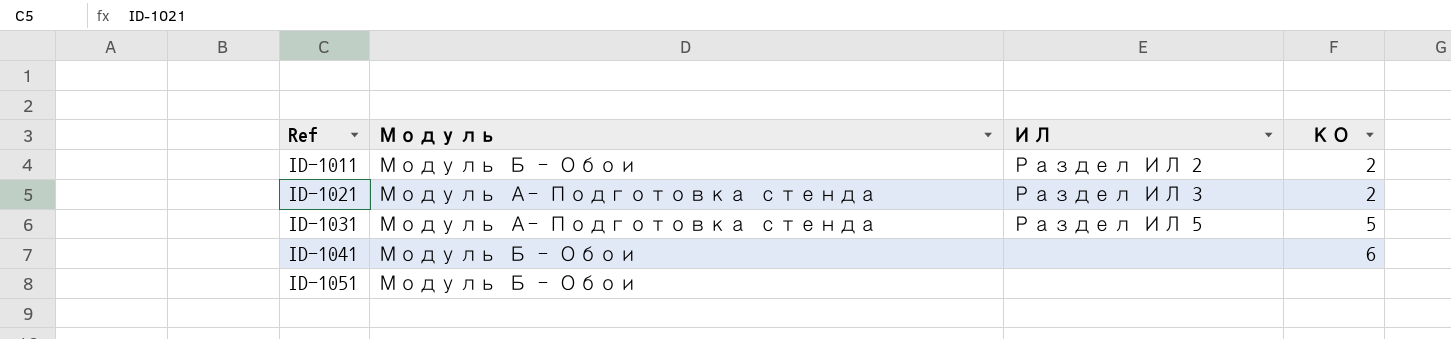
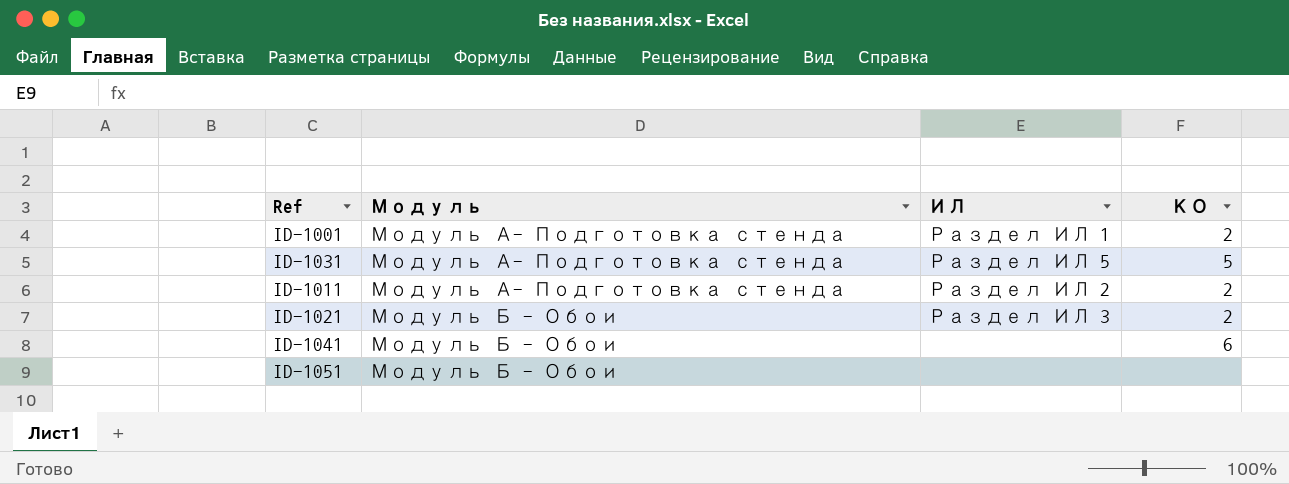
row order: Ref ascending -> Модуль ascending
row ID-1001: none -> Модуль А- Подготовка стенда | Раздел ИЛ 1 | 2
ID-1011 | Модуль: Модуль Б - Обои -> Модуль А- Подготовка стенда
ID-1021 | Модуль: Модуль А- Подготовка стенда -> Модуль Б - Обои

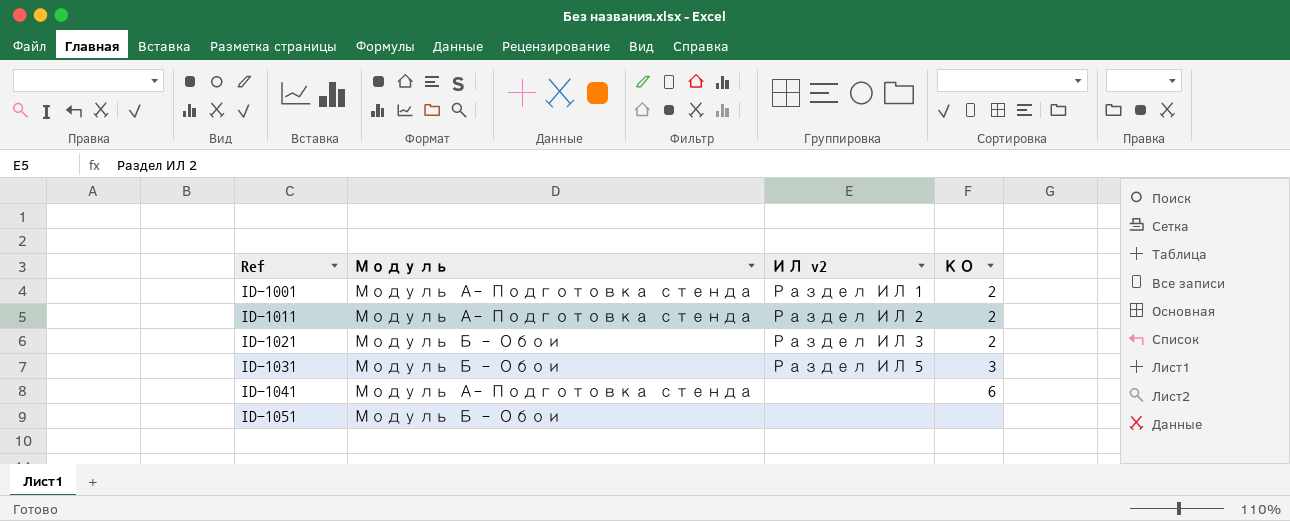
row order: Модуль ascending -> Ref ascending
column name: ИЛ -> ИЛ v2
ID-1031 | Модуль: Модуль А- Подготовка стенда -> Модуль Б - Обои
ID-1031 | КО: 5 -> 3
ID-1041 | Модуль: Модуль Б - Обои -> Модуль А- Подготовка стенда

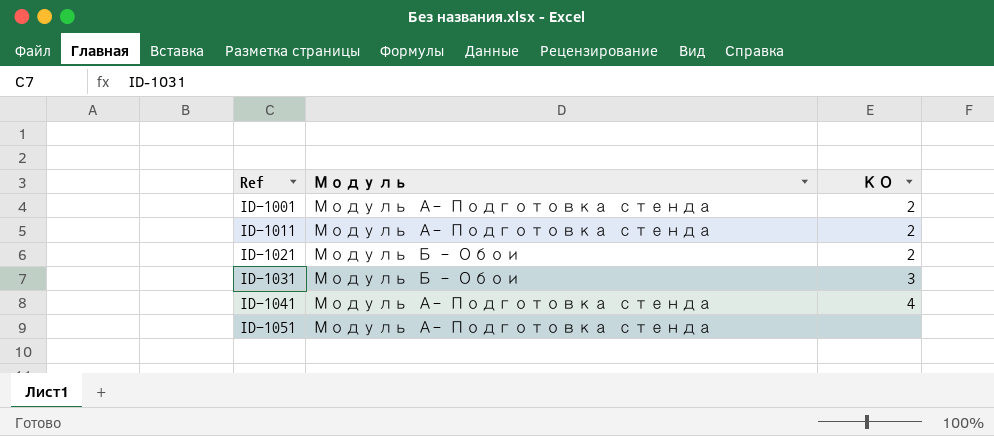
column ИЛ v2 | position: 3 -> none
ID-1041 | КО: 6 -> 4
ID-1051 | Модуль: Модуль Б - Обои -> Модуль А- Подготовка стенда

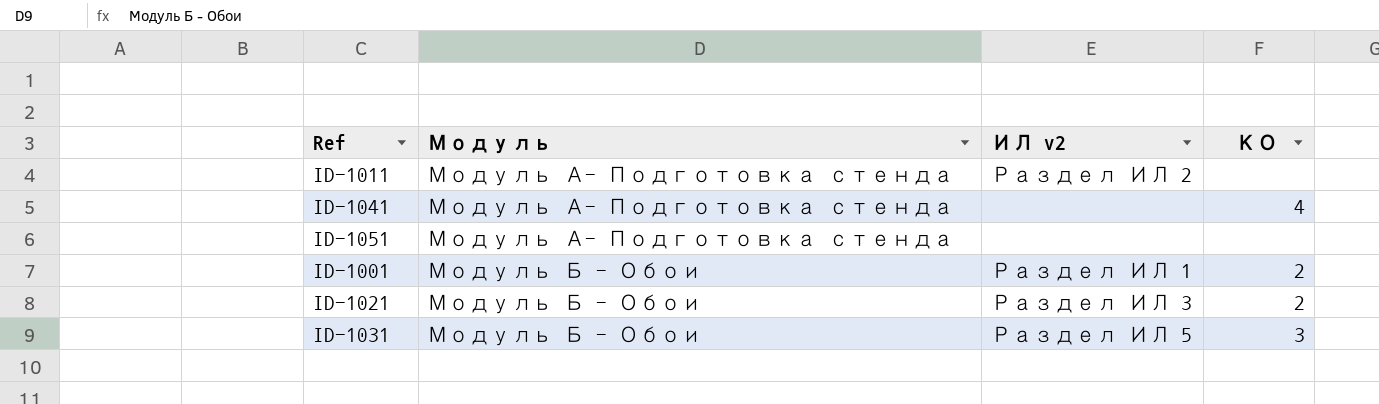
row order: Ref ascending -> Модуль ascending
column ИЛ v2 | position: none -> 3
ID-1011 | КО: 2 -> none
ID-1001 | Модуль: Модуль А- Подготовка стенда -> Модуль Б - Обои

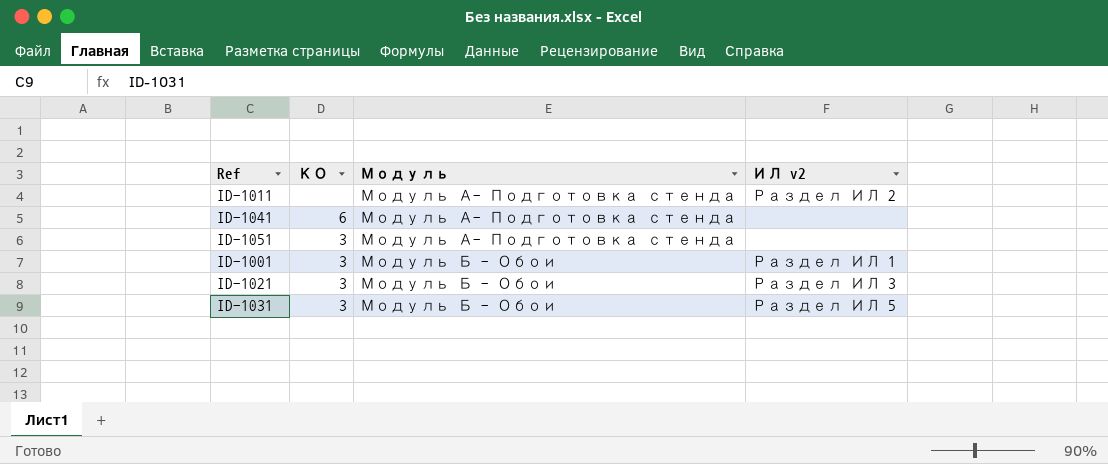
column КО | position: 4 -> 2
ID-1041 | КО: 4 -> 6
ID-1051 | КО: none -> 3
ID-1001 | КО: 2 -> 3
ID-1021 | КО: 2 -> 3

